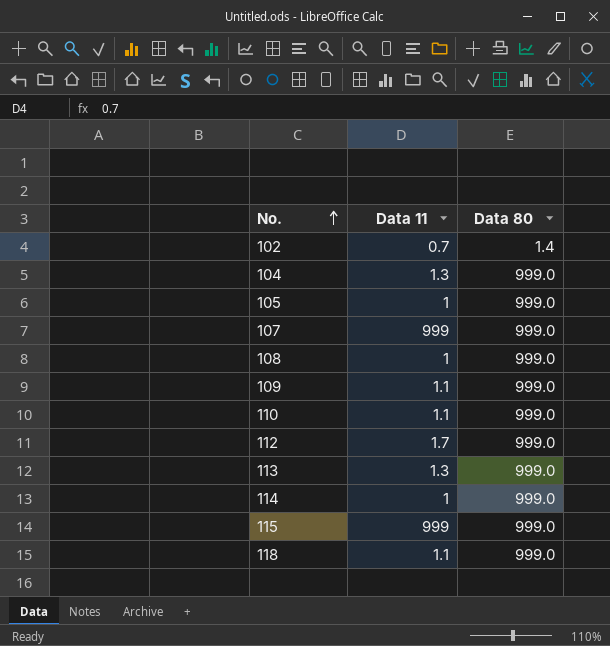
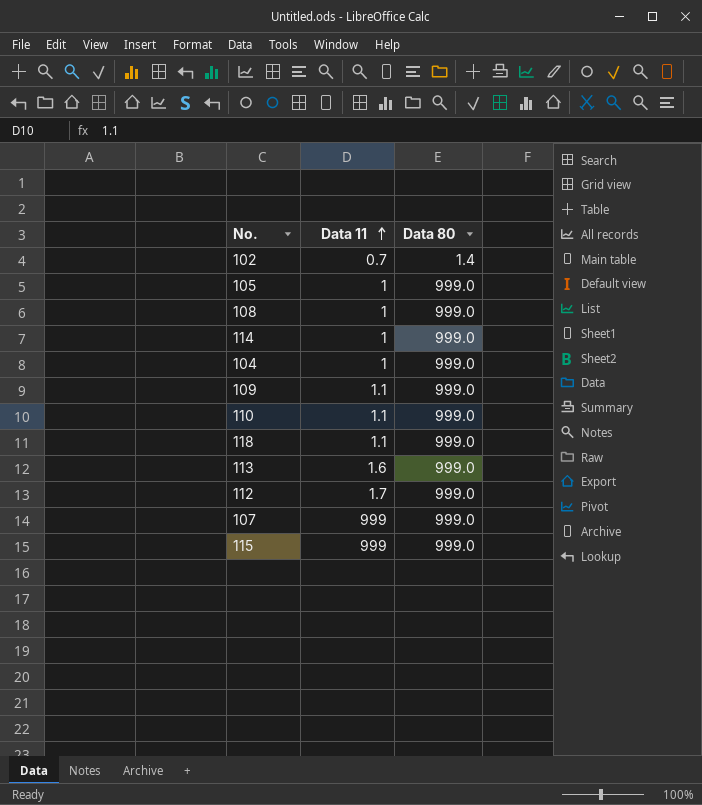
row order: No. ascending -> Data 11 ascending
104 | Data 11: 1.3 -> 1
113 | Data 11: 1.3 -> 1.6

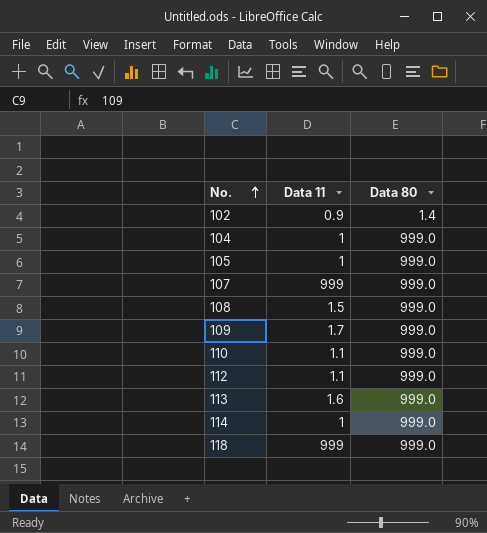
row order: Data 11 ascending -> No. ascending
row 115: 999 | 999.0 -> none
102 | Data 11: 0.7 -> 0.9
108 | Data 11: 1 -> 1.5
109 | Data 11: 1.1 -> 1.7
112 | Data 11: 1.7 -> 1.1
118 | Data 11: 1.1 -> 999

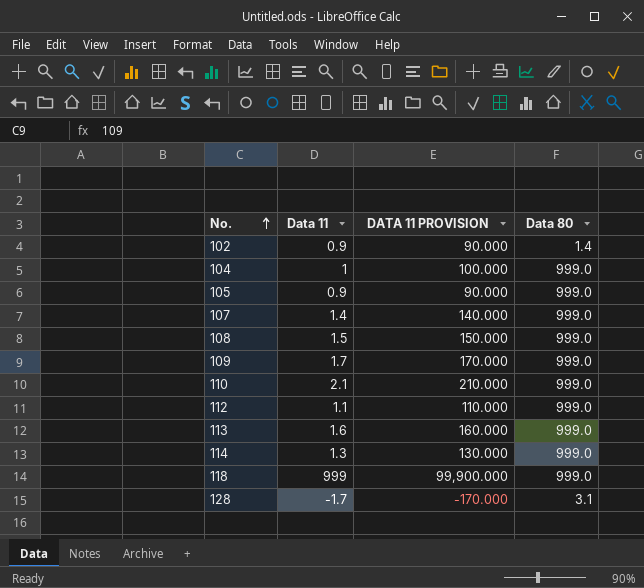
column DATA 11 PROVISION | formula: none -> [Data 11] * 100
105 | Data 11: 1 -> 0.9
107 | Data 11: 999 -> 1.4
110 | Data 11: 1.1 -> 2.1
114 | Data 11: 1 -> 1.3
row 128: none -> -1.7 | -170.000 | 3.1

